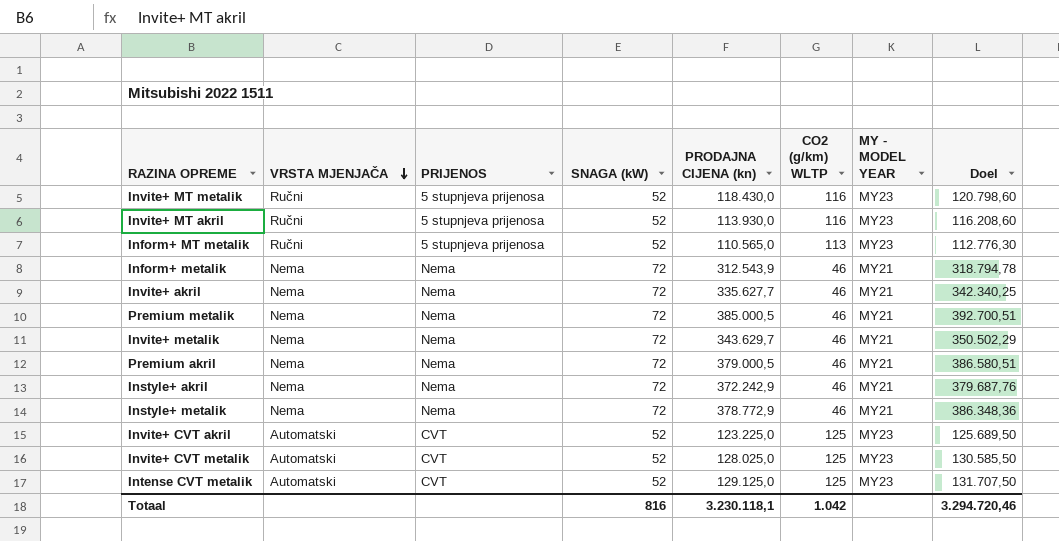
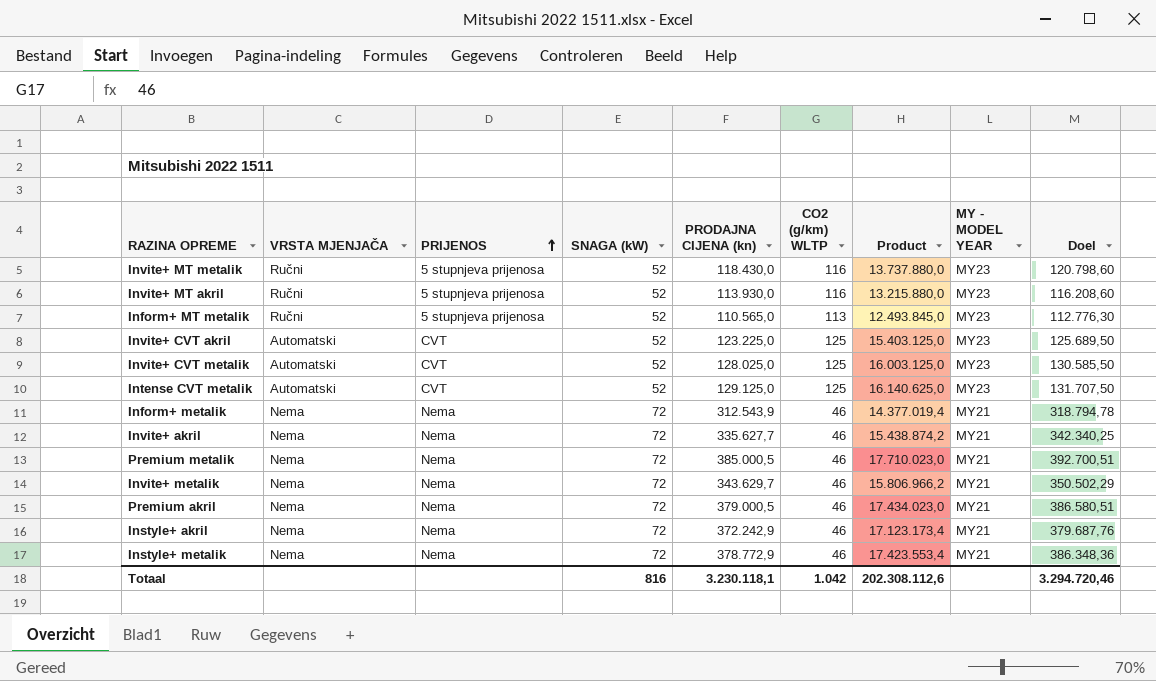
row order: VRSTA MJENJAČA descending -> PRIJENOS ascending
column Product | formula: none -> [PRODAJNA CIJENA (kn)] * [CO2 (g/km) WLTP]

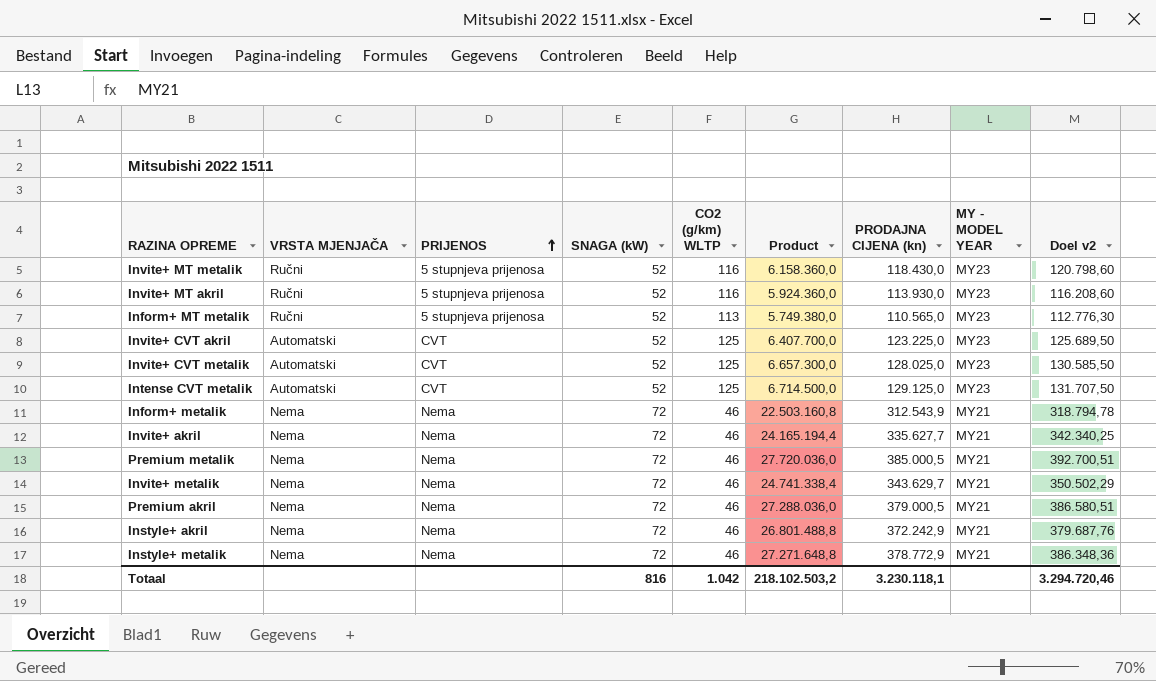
column Product | formula: [PRODAJNA CIJENA (kn)] * [CO2 (g/km) WLTP] -> [SNAGA (kW)] * [PRODAJNA CIJENA (kn)]
column PRODAJNA CIJENA (kn) | position: 5 -> 7
column name: Doel -> Doel v2
Totaal | Product: 202.308.112,6 -> 218.102.503,2

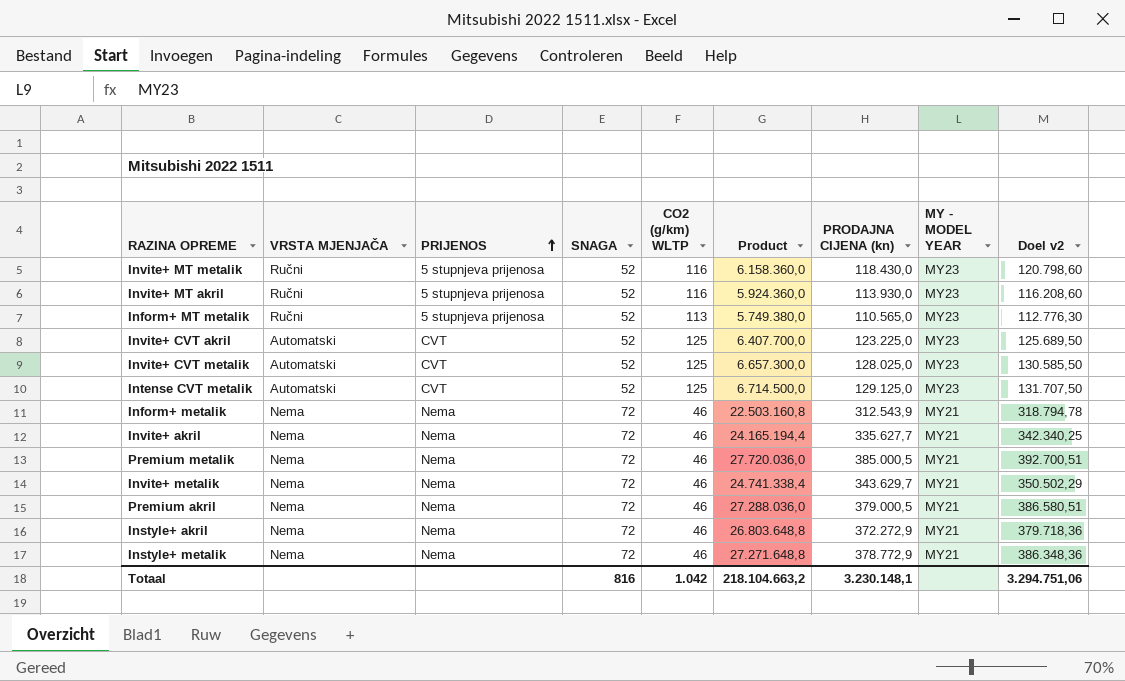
column name: SNAGA (kW) -> SNAGA
Instyle+ akril | Product: 26.801.488,8 -> 26.803.648,8
Instyle+ akril | PRODAJNA CIJENA (kn): 372.242,9 -> 372.272,9
Instyle+ akril | Doel v2: 379.687,76 -> 379.718,36
Totaal | Product: 218.102.503,2 -> 218.104.663,2
Totaal | PRODAJNA CIJENA (kn): 3.230.118,1 -> 3.230.148,1
Totaal | Doel v2: 3.294.720,46 -> 3.294.751,06

